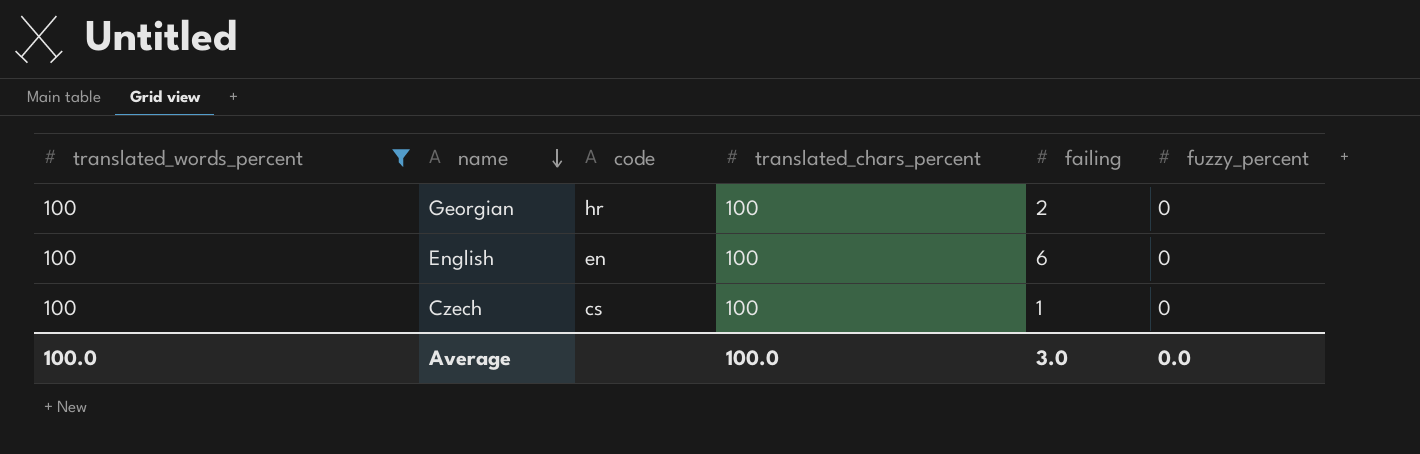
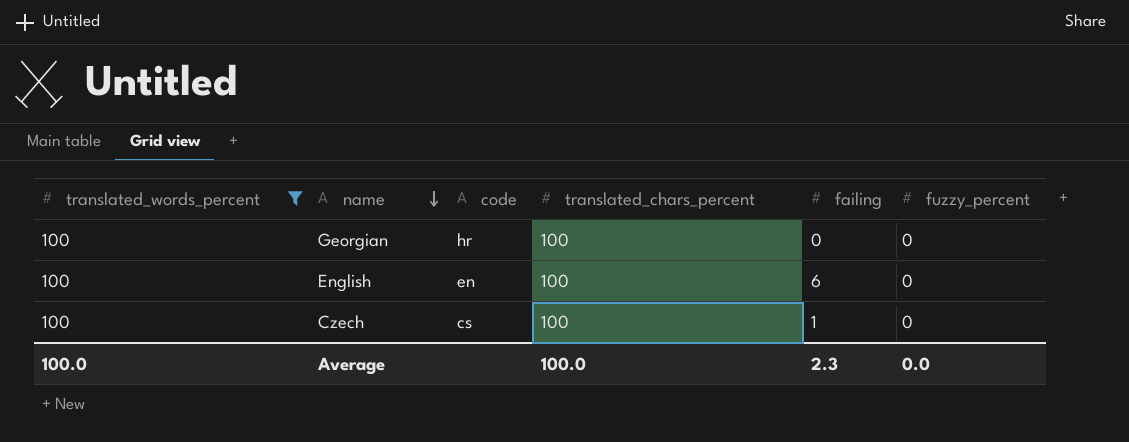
Georgian | failing: 2 -> 0
Average | failing: 3.0 -> 2.3

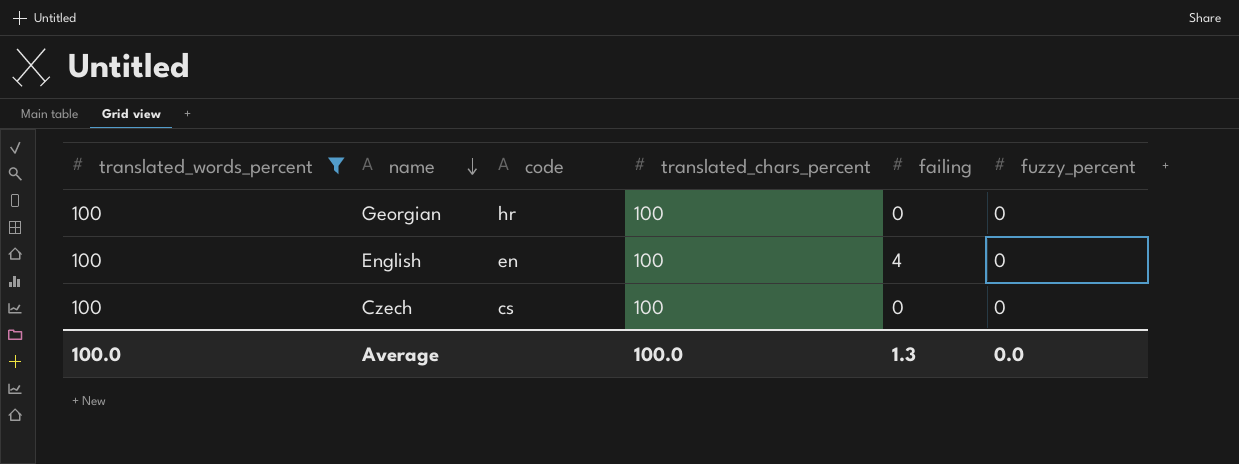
English | failing: 6 -> 4
Czech | failing: 1 -> 0
Average | failing: 2.3 -> 1.3

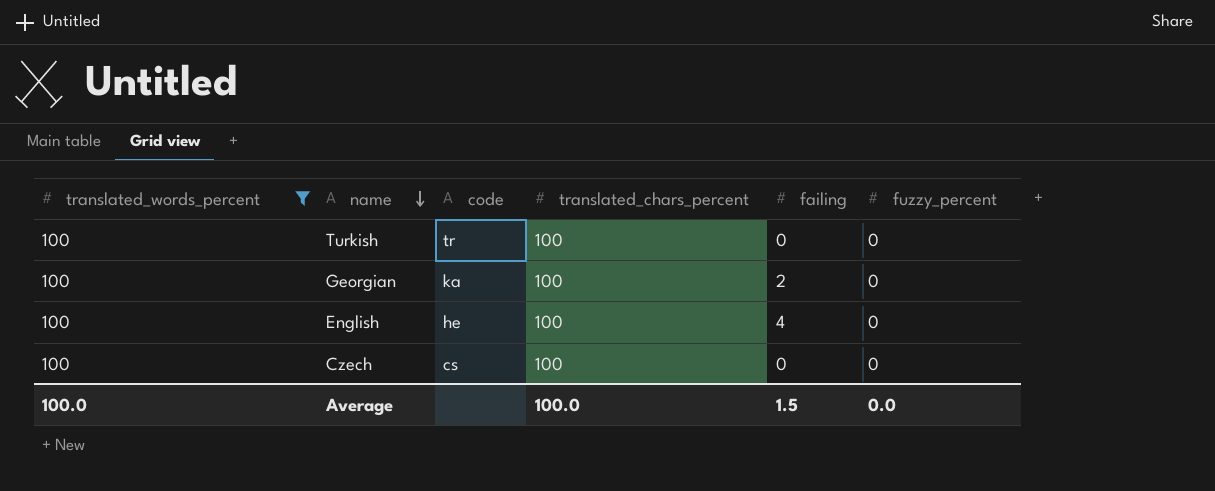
row Turkish: none -> 100 | tr | 100 | 0 | 0
Georgian | code: hr -> ka
Georgian | failing: 0 -> 2
English | code: en -> he
Average | failing: 1.3 -> 1.5

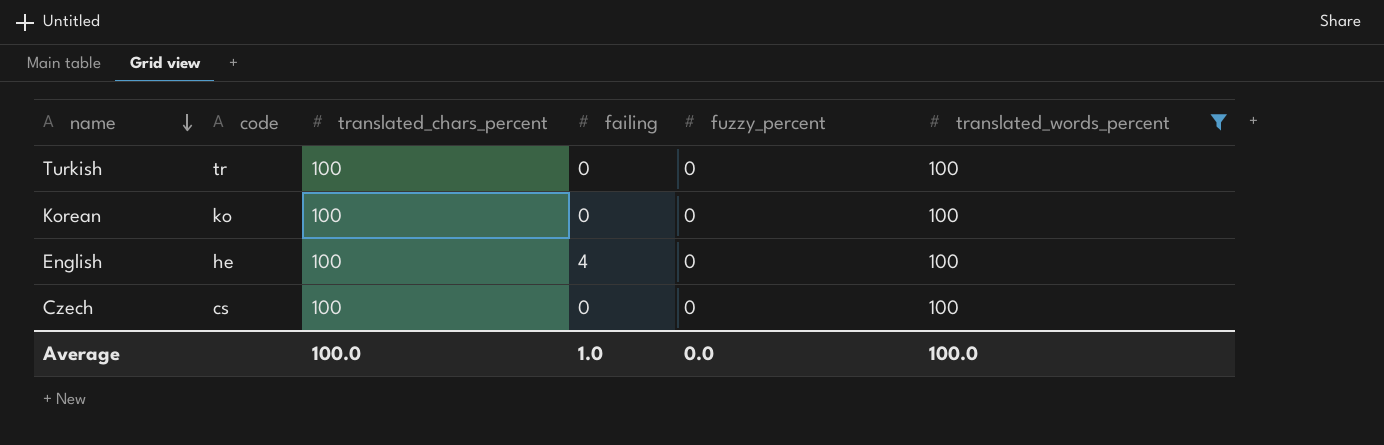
column translated_words_percent | position: 1 -> 6
row Georgian: 100 | ka | 100 | 2 | 0 -> none
row Korean: none -> ko | 100 | 0 | 0 | 100
Average | failing: 1.5 -> 1.0

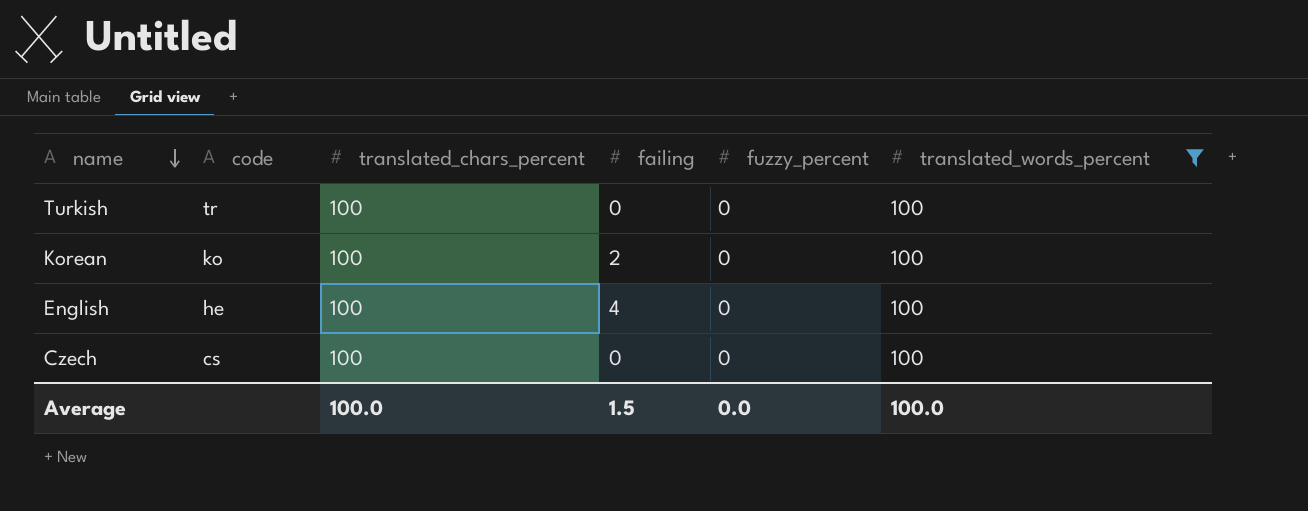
Korean | failing: 0 -> 2
Average | failing: 1.0 -> 1.5

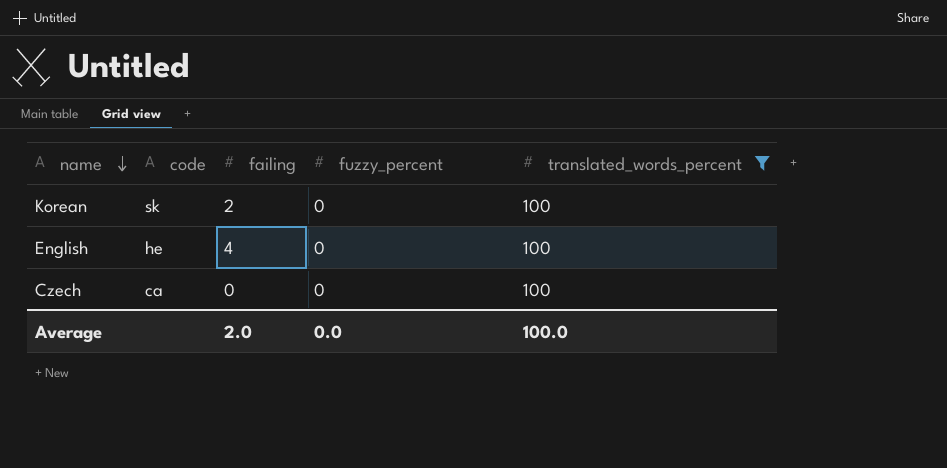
column translated_chars_percent | position: 3 -> none
row Turkish: tr | 100 | 0 | 0 | 100 -> none
Korean | code: ko -> sk
Czech | code: cs -> ca
Average | failing: 1.5 -> 2.0

